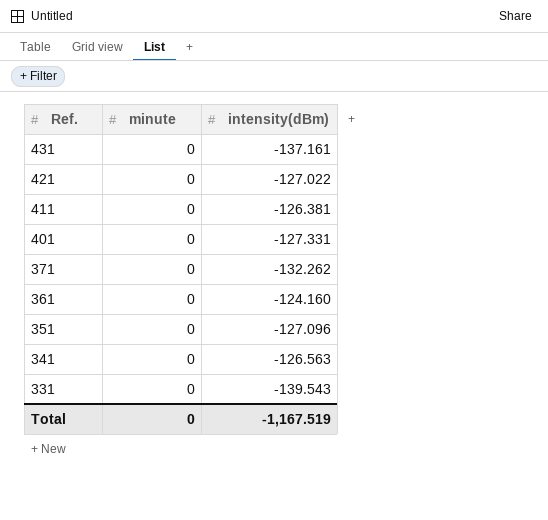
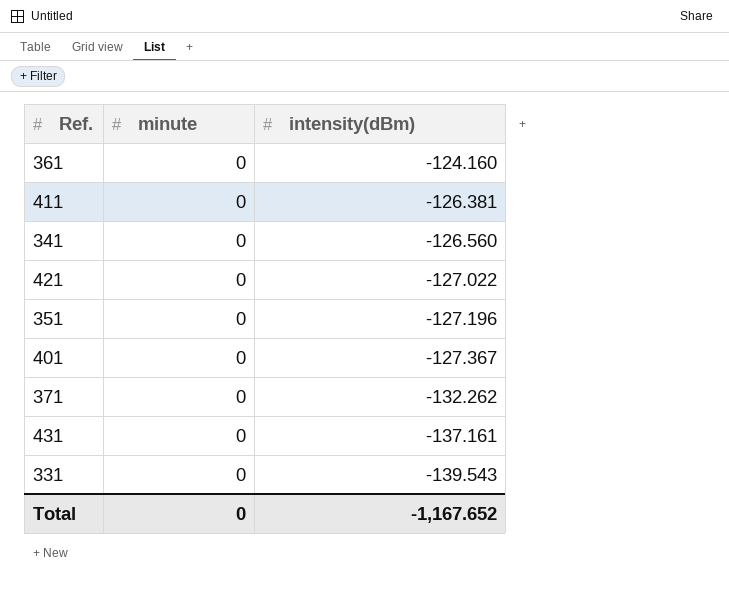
row order: Ref. descending -> intensity(dBm) descending
341 | intensity(dBm): -126.563 -> -126.560
351 | intensity(dBm): -127.096 -> -127.196
401 | intensity(dBm): -127.331 -> -127.367
Total | intensity(dBm): -1,167.519 -> -1,167.652

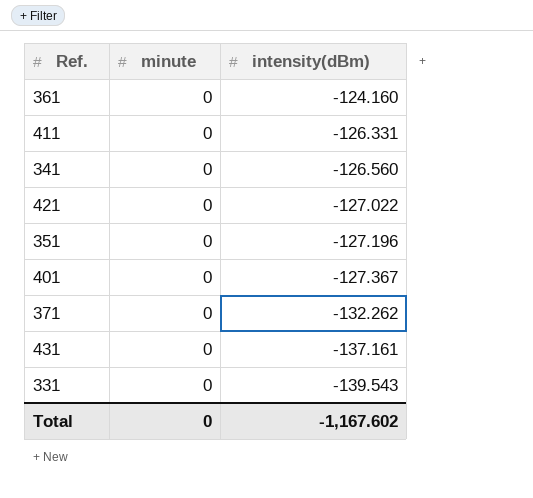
411 | intensity(dBm): -126.381 -> -126.331
Total | intensity(dBm): -1,167.652 -> -1,167.602

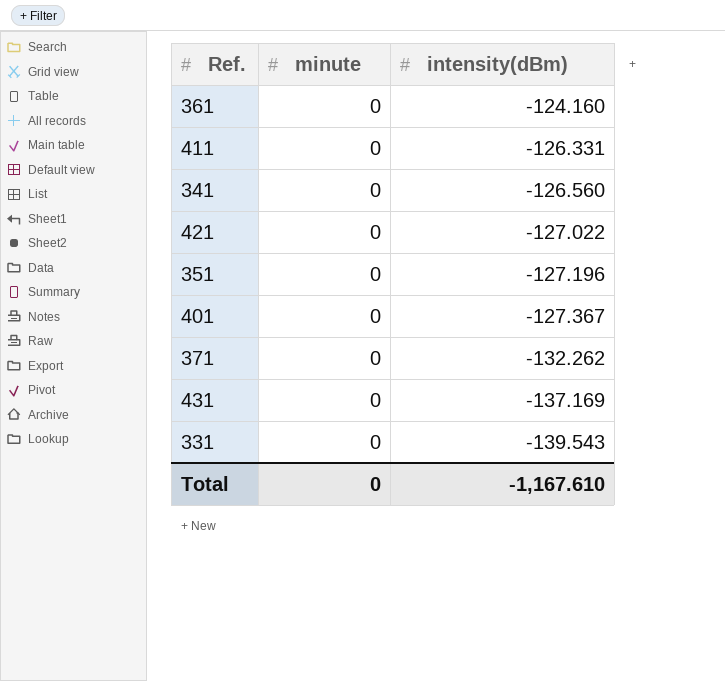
431 | intensity(dBm): -137.161 -> -137.169
Total | intensity(dBm): -1,167.602 -> -1,167.610

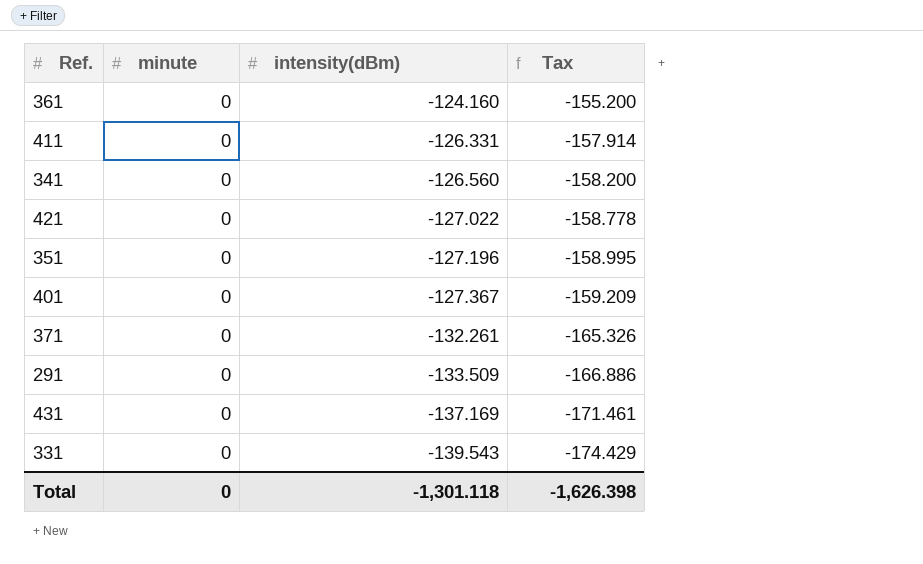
column Tax | formula: none -> [intensity(dBm)] * 1.25
371 | intensity(dBm): -132.262 -> -132.261
row 291: none -> 0 | -133.509 | -166.886
Total | intensity(dBm): -1,167.610 -> -1,301.118

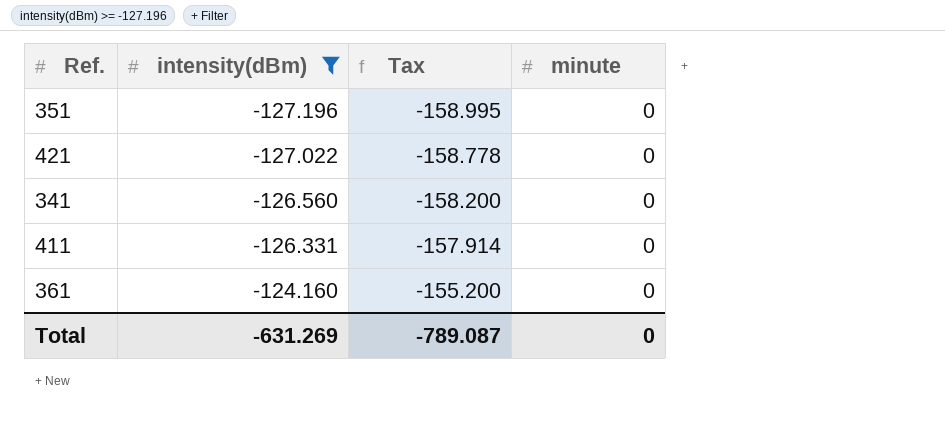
filter: none -> intensity(dBm) >= -127.196
row order: intensity(dBm) descending -> intensity(dBm) ascending
column minute | position: 2 -> 4
Total | intensity(dBm): -1,301.118 -> -631.269
Total | Tax: -1,626.398 -> -789.087

